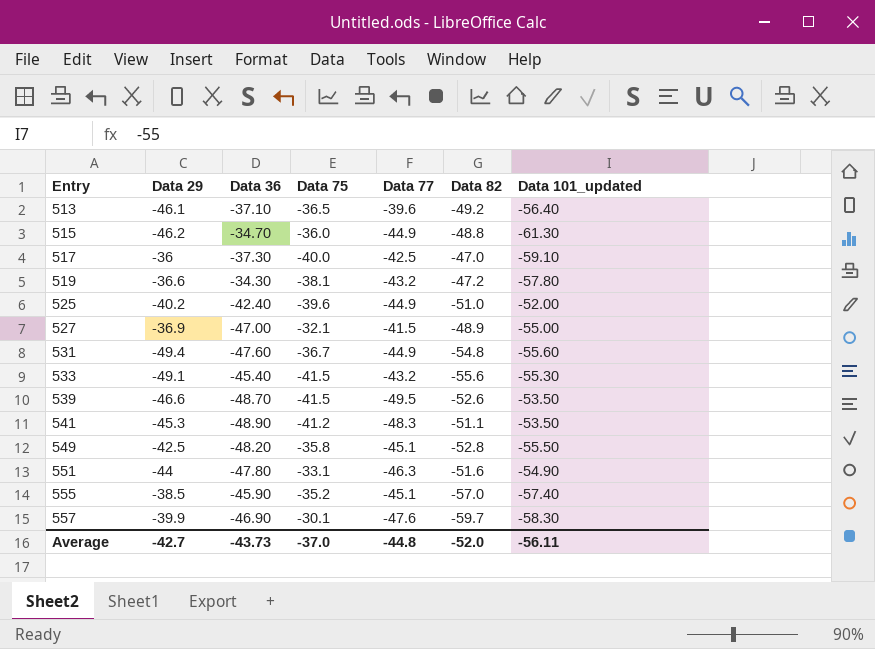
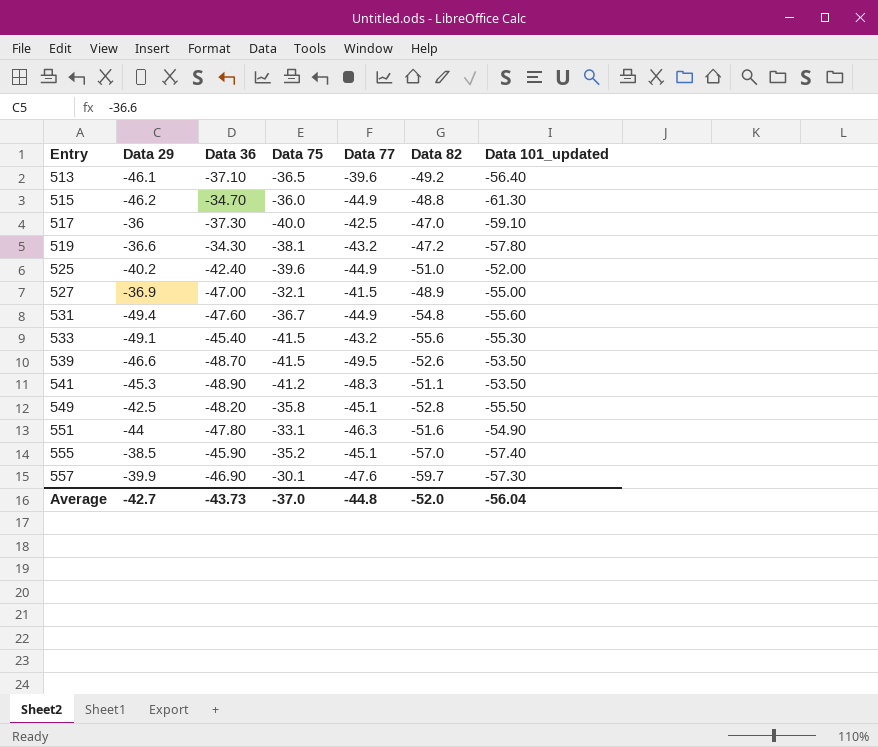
557 | Data 101_updated: -58.30 -> -57.30
Average | Data 101_updated: -56.11 -> -56.04

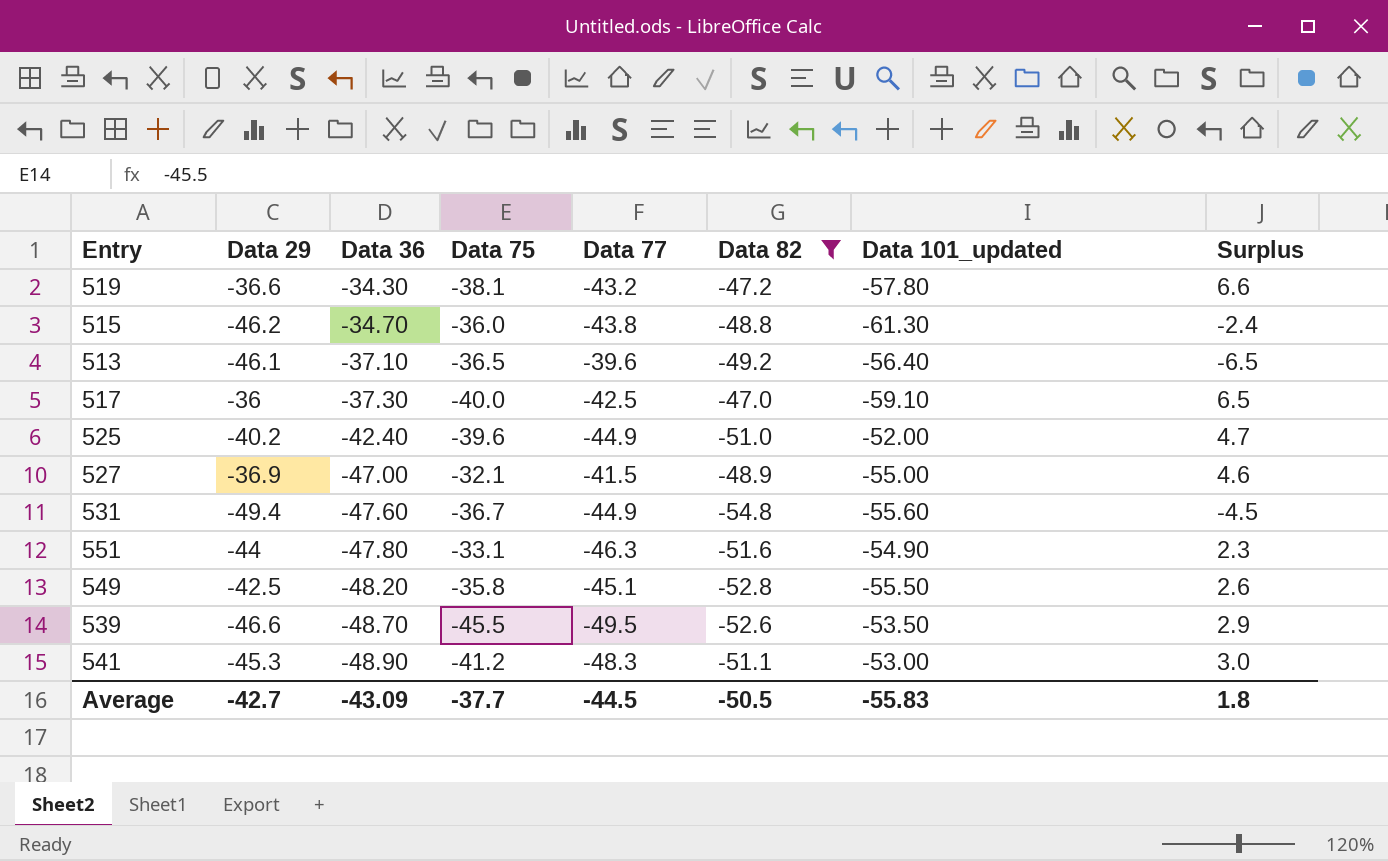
filter: none -> Data 82 >= -54.8
row order: Entry ascending -> Data 36 descending
column Surplus | formula: none -> [Data 29] - [Data 77]
515 | Data 77: -44.9 -> -43.8
539 | Data 75: -41.5 -> -45.5
541 | Data 101_updated: -53.50 -> -53.00
Average | Data 36: -43.73 -> -43.09
Average | Data 75: -37.0 -> -37.7
Average | Data 77: -44.8 -> -44.5
Average | Data 82: -52.0 -> -50.5
Average | Data 101_updated: -56.04 -> -55.83

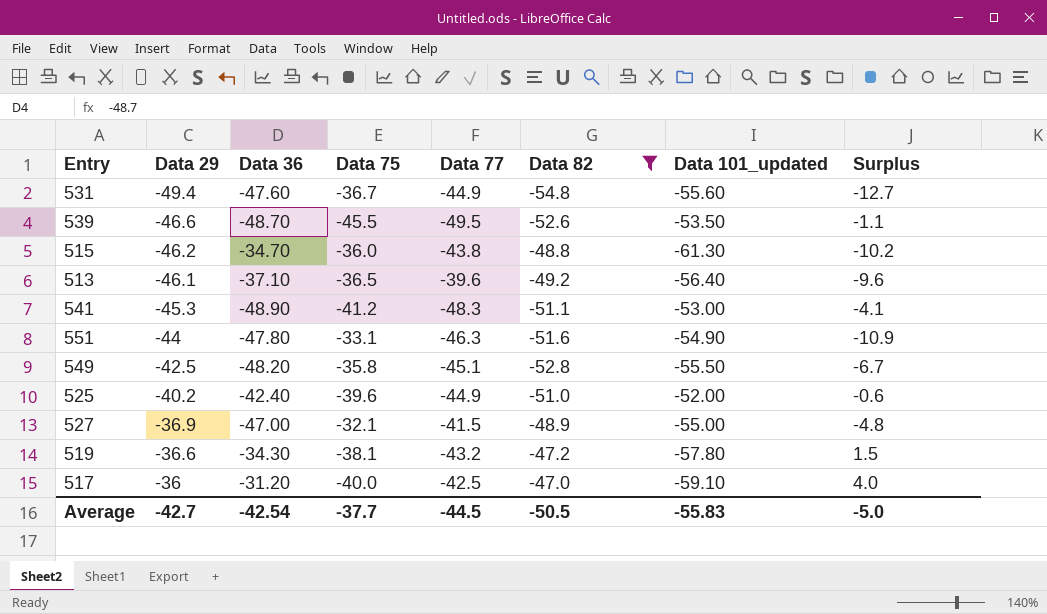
row order: Data 36 descending -> Data 29 ascending
column Surplus | formula: [Data 29] - [Data 77] -> [Data 29] - [Data 75]
517 | Data 36: -37.30 -> -31.20
Average | Data 36: -43.09 -> -42.54
Average | Surplus: 1.8 -> -5.0

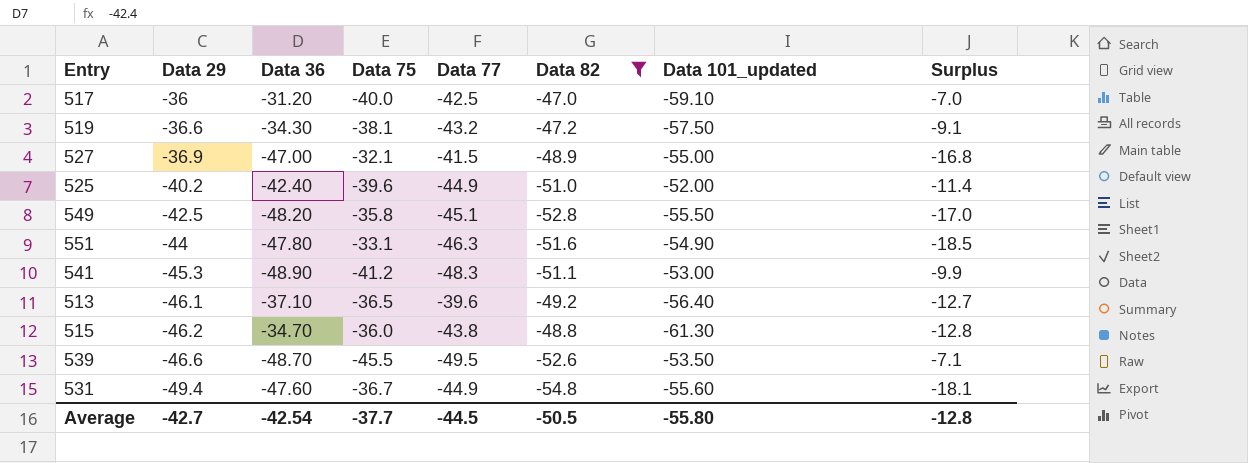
row order: Data 29 ascending -> Data 29 descending
column Surplus | formula: [Data 29] - [Data 75] -> [Data 82] - [Data 75]
519 | Data 101_updated: -57.80 -> -57.50
Average | Data 101_updated: -55.83 -> -55.80
Average | Surplus: -5.0 -> -12.8

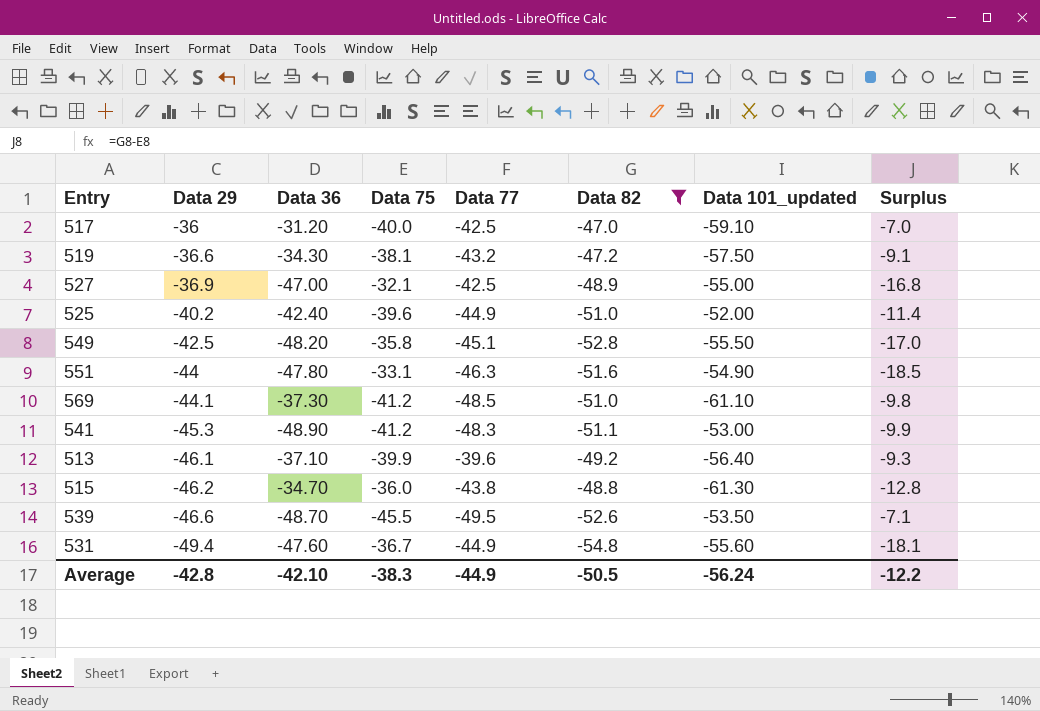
527 | Data 77: -41.5 -> -42.5
row 569: none -> -44.1 | -37.30 | -41.2 | -48.5 | -51.0 | -61.10 | -9.8
513 | Data 75: -36.5 -> -39.9
513 | Surplus: -12.7 -> -9.3
Average | Data 29: -42.7 -> -42.8
Average | Data 36: -42.54 -> -42.10
Average | Data 75: -37.7 -> -38.3
Average | Data 77: -44.5 -> -44.9
Average | Data 101_updated: -55.80 -> -56.24
Average | Surplus: -12.8 -> -12.2

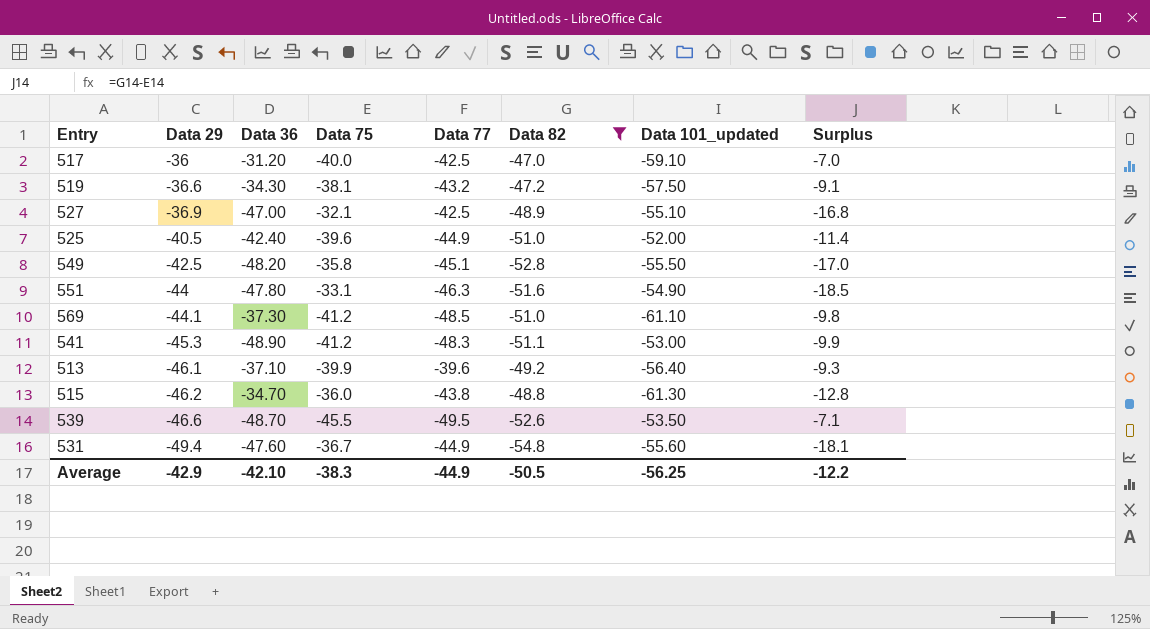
527 | Data 101_updated: -55.00 -> -55.10
525 | Data 29: -40.2 -> -40.5
Average | Data 29: -42.8 -> -42.9
Average | Data 101_updated: -56.24 -> -56.25

